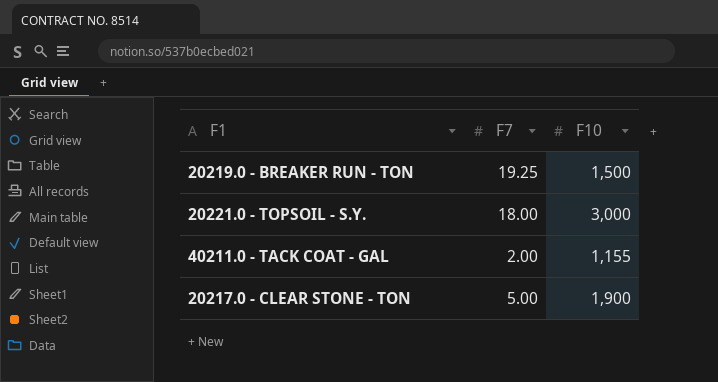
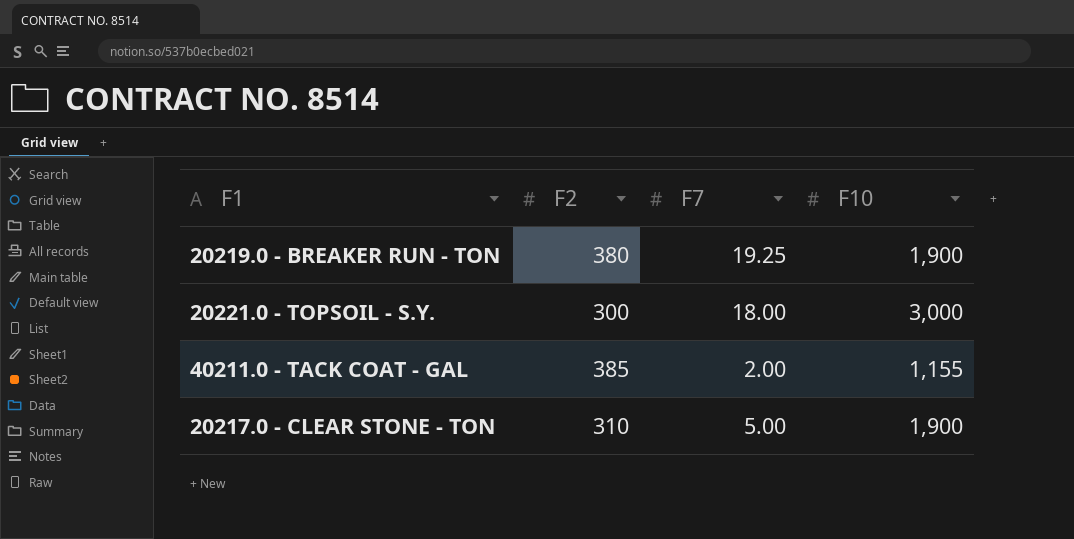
column F2 | position: none -> 2
20219.0 - BREAKER RUN - TON | F10: 1,500 -> 1,900

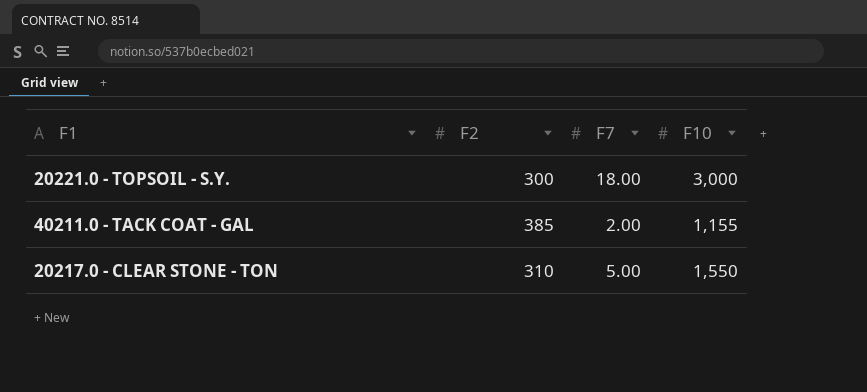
row 20219.0 - BREAKER RUN - TON: 380 | 19.25 | 1,900 -> none
20217.0 - CLEAR STONE - TON | F10: 1,900 -> 1,550

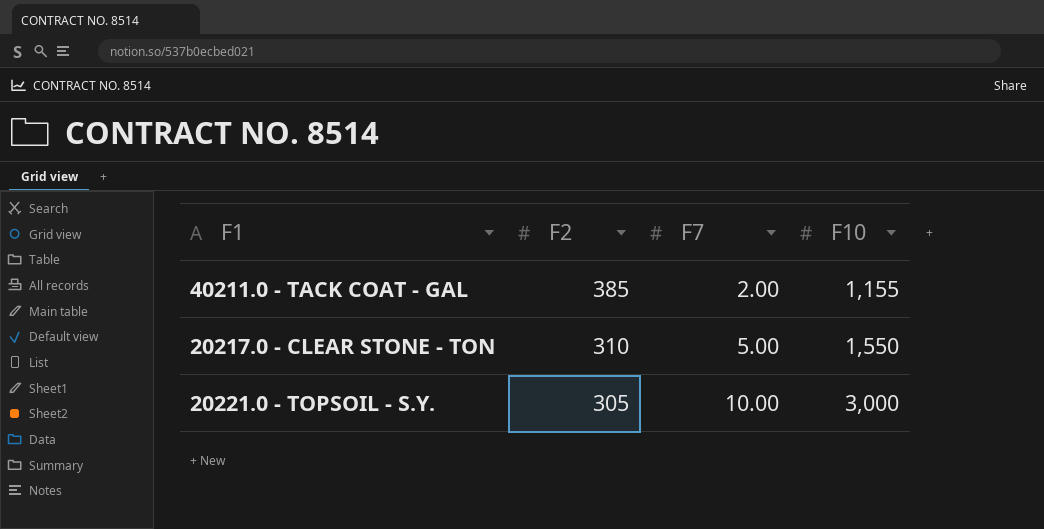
row order: none -> F2 descending
20221.0 - TOPSOIL - S.Y. | F2: 300 -> 305
20221.0 - TOPSOIL - S.Y. | F7: 18.00 -> 10.00

